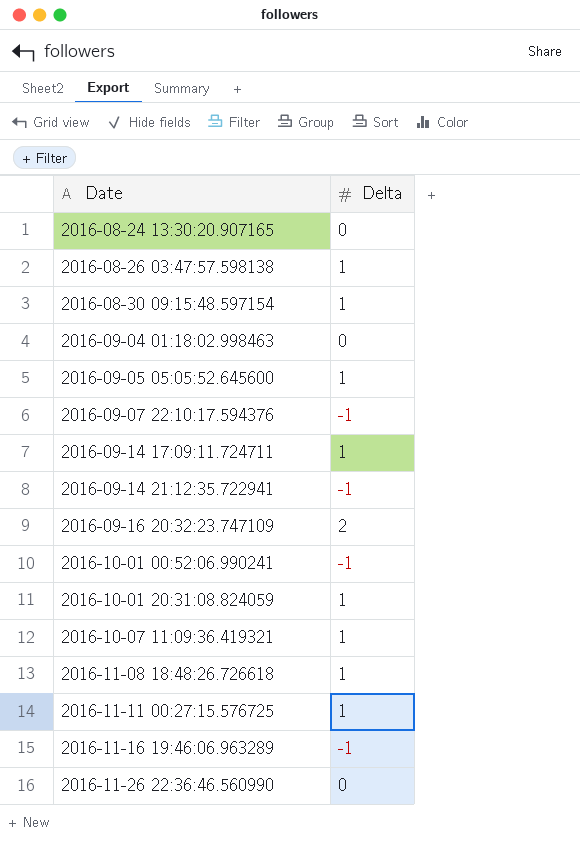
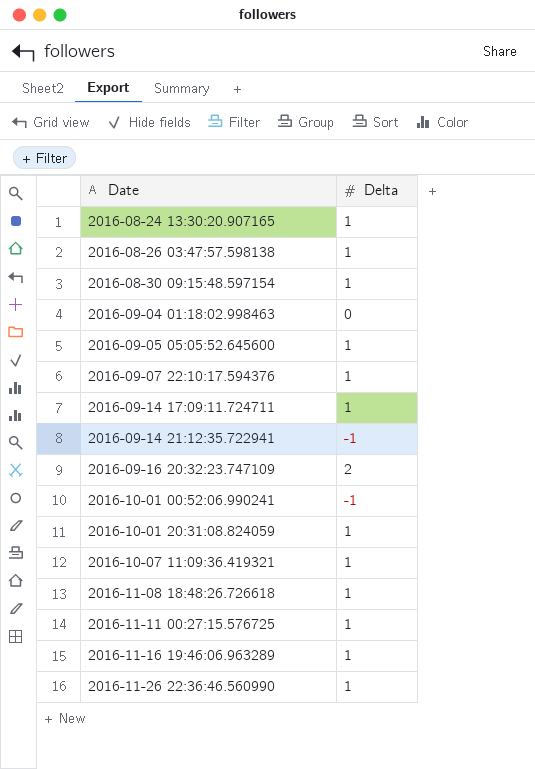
2016-08-24 13:30:20.907165 | Delta: 0 -> 1
2016-09-07 22:10:17.594376 | Delta: -1 -> 1
2016-11-16 19:46:06.963289 | Delta: -1 -> 1
2016-11-26 22:36:46.560990 | Delta: 0 -> 1

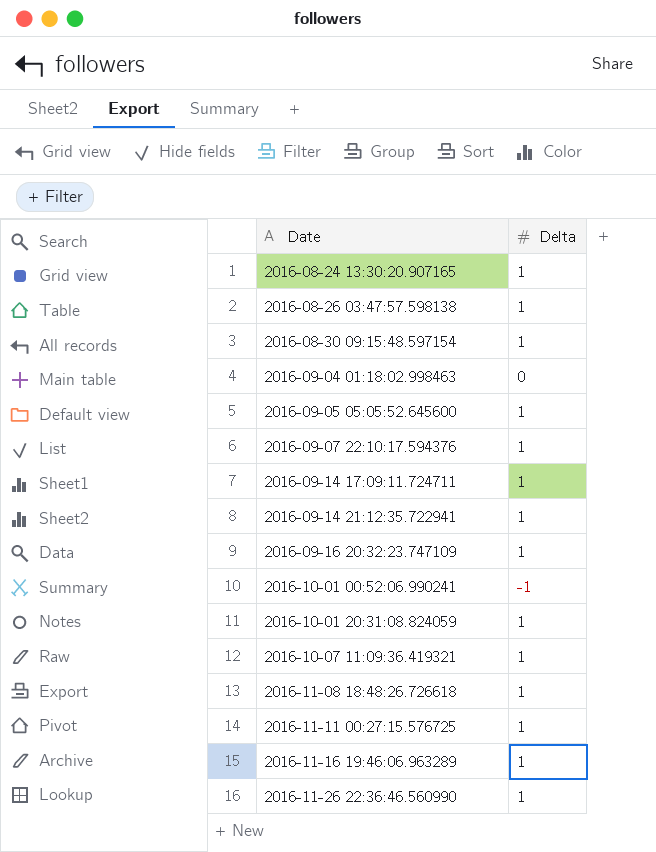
2016-09-14 21:12:35.722941 | Delta: -1 -> 1
2016-09-16 20:32:23.747109 | Delta: 2 -> 1

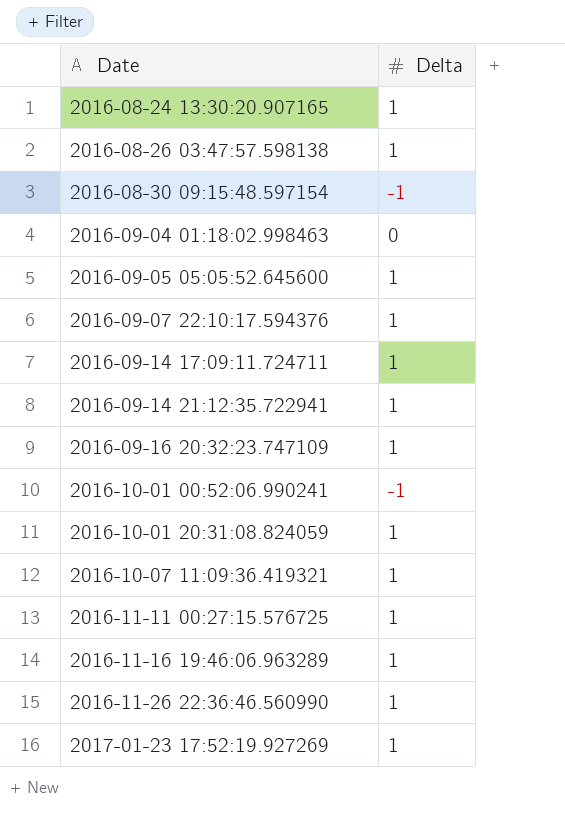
row 2016-11-08 18:48:26.726618: 1 -> none
2016-08-30 09:15:48.597154 | Delta: 1 -> -1
row 2017-01-23 17:52:19.927269: none -> 1

